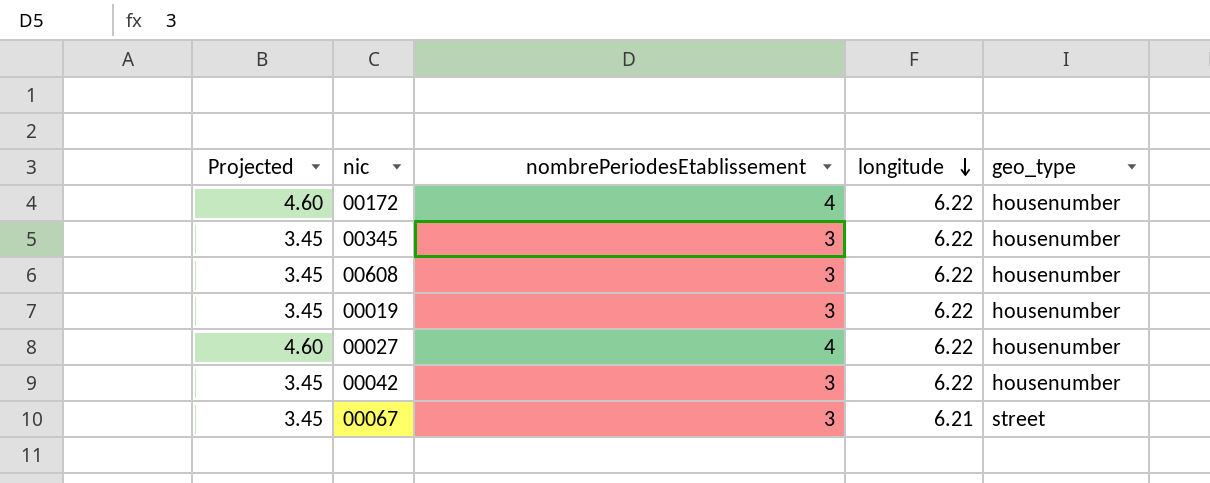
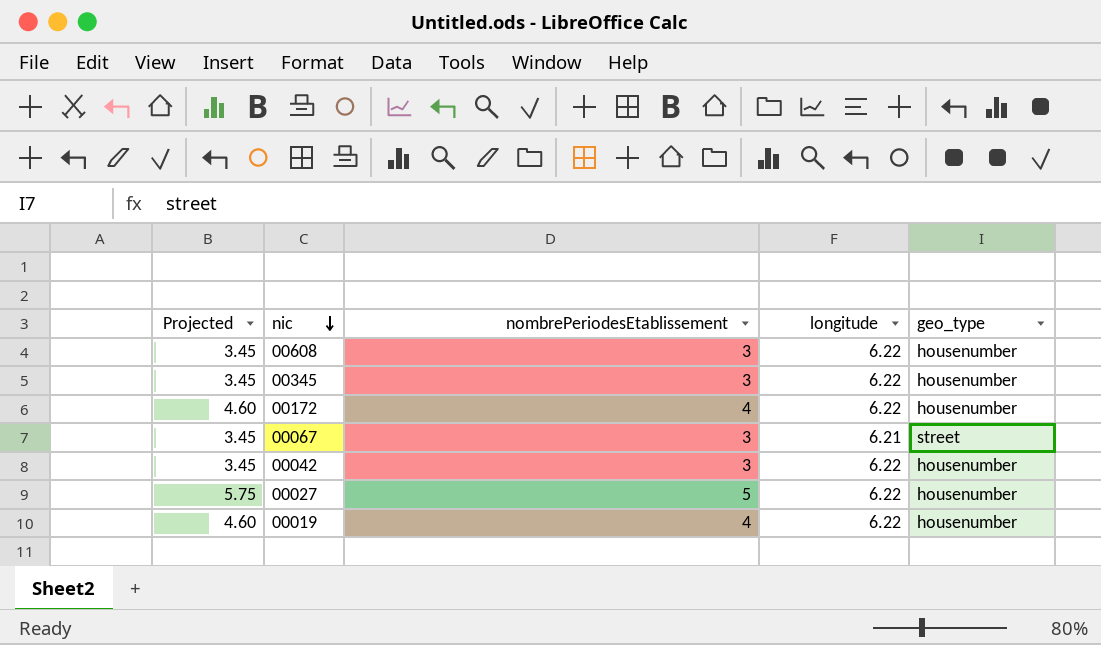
row order: longitude descending -> nic descending
00027 | Projected: 4.60 -> 5.75
00027 | nombrePeriodesEtablissement: 4 -> 5
00019 | Projected: 3.45 -> 4.60
00019 | nombrePeriodesEtablissement: 3 -> 4

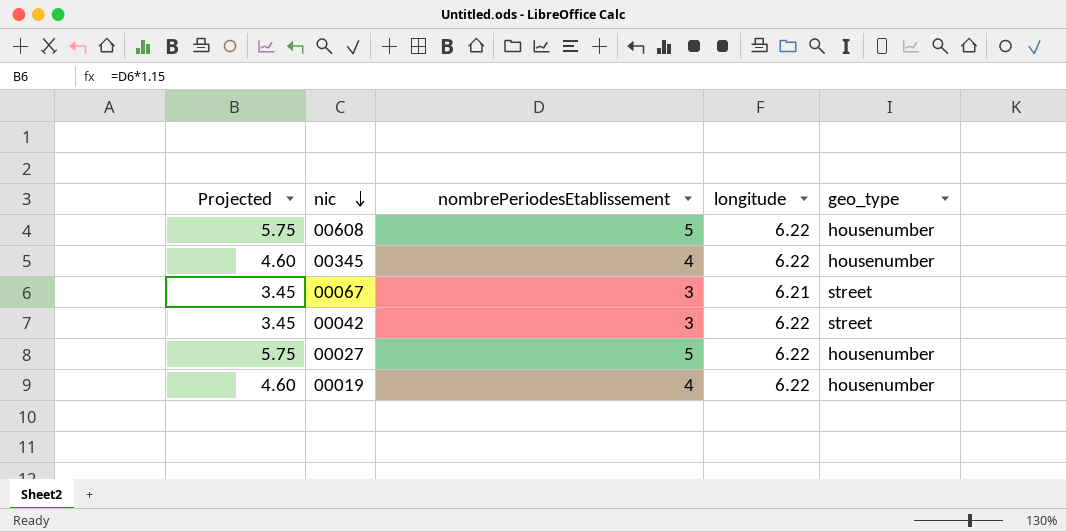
row 00172: 4.60 | 4 | 6.22 | housenumber -> none
00608 | Projected: 3.45 -> 5.75
00608 | nombrePeriodesEtablissement: 3 -> 5
00345 | Projected: 3.45 -> 4.60
00345 | nombrePeriodesEtablissement: 3 -> 4
00042 | geo_type: housenumber -> street

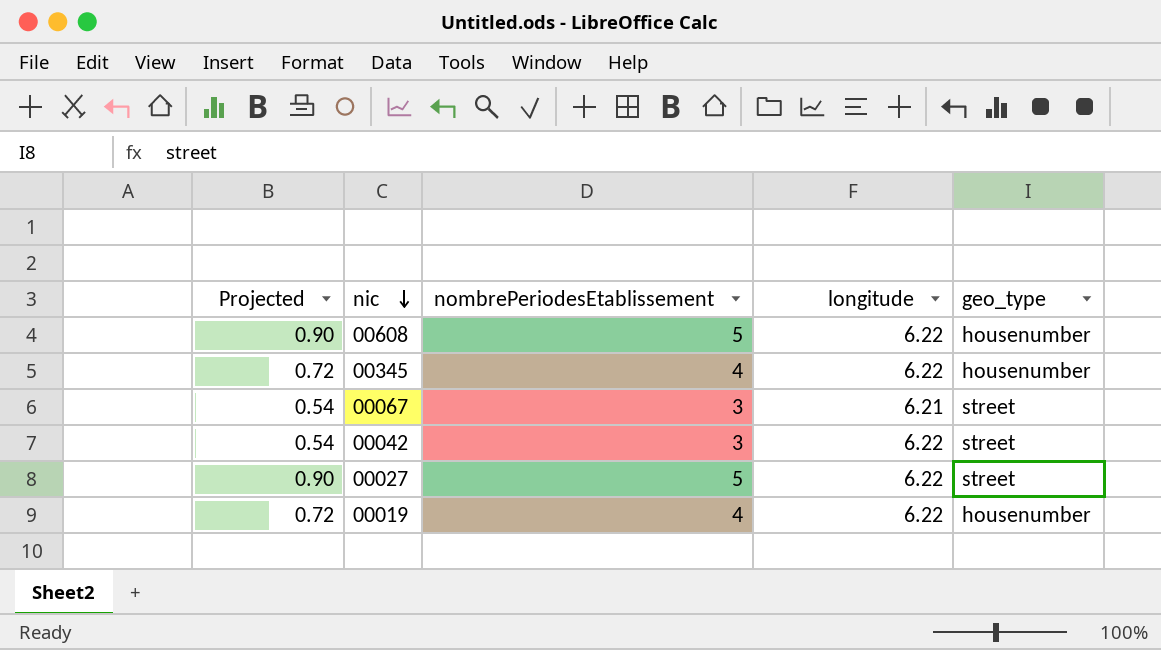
column Projected | formula: [nombrePeriodesEtablissement] * 1.15 -> [nombrePeriodesEtablissement] * 0.18
00027 | geo_type: housenumber -> street

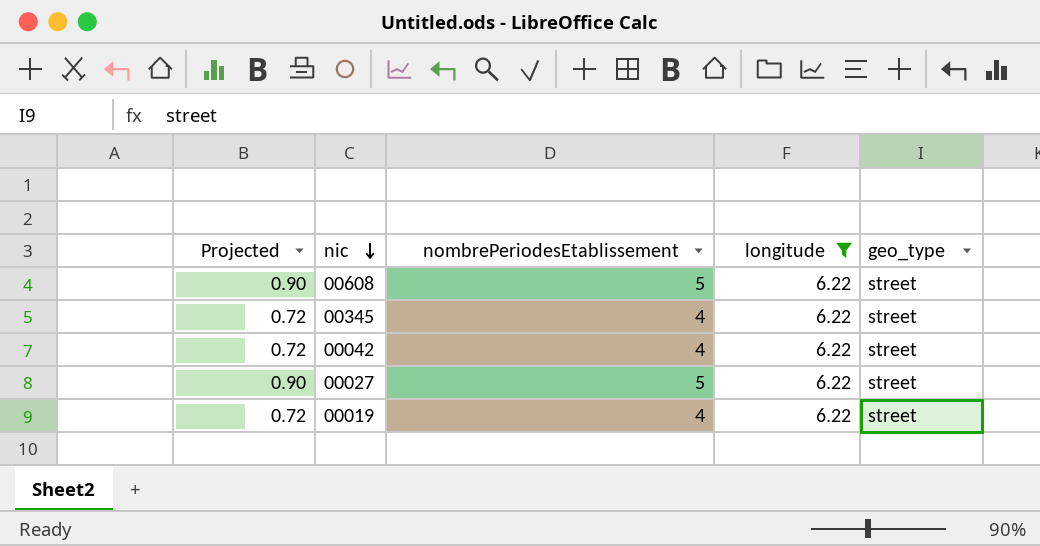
filter: none -> longitude = 6.22
00608 | geo_type: housenumber -> street
00345 | geo_type: housenumber -> street
00042 | Projected: 0.54 -> 0.72
00042 | nombrePeriodesEtablissement: 3 -> 4
00019 | geo_type: housenumber -> street

